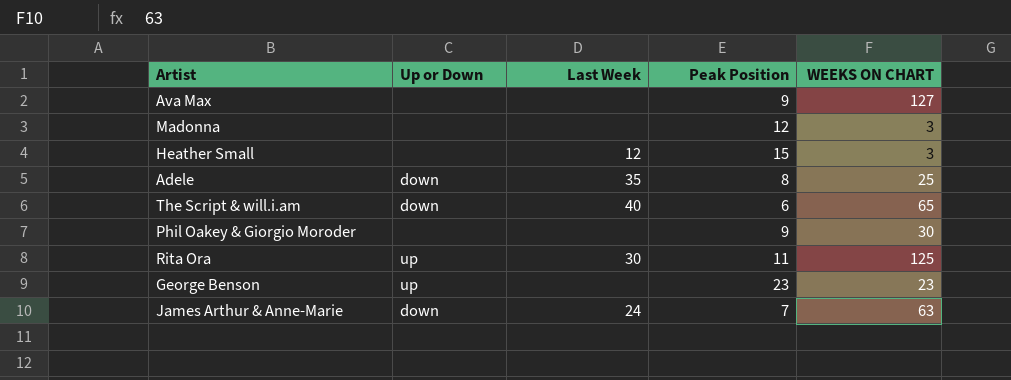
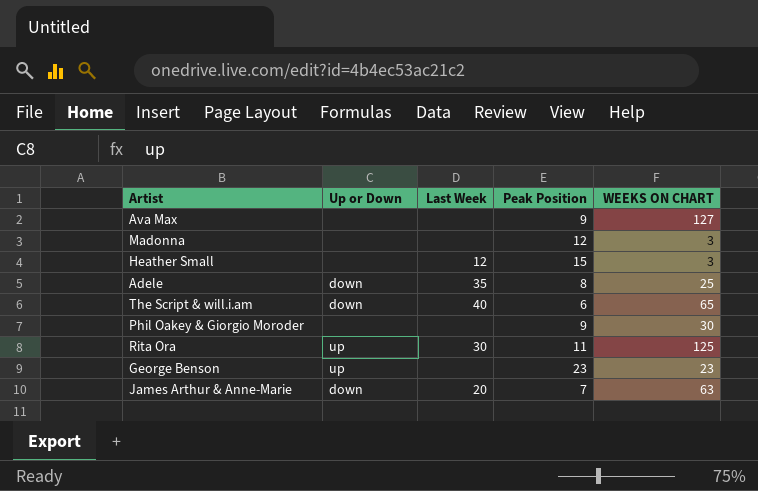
James Arthur & Anne-Marie | Last Week: 24 -> 20

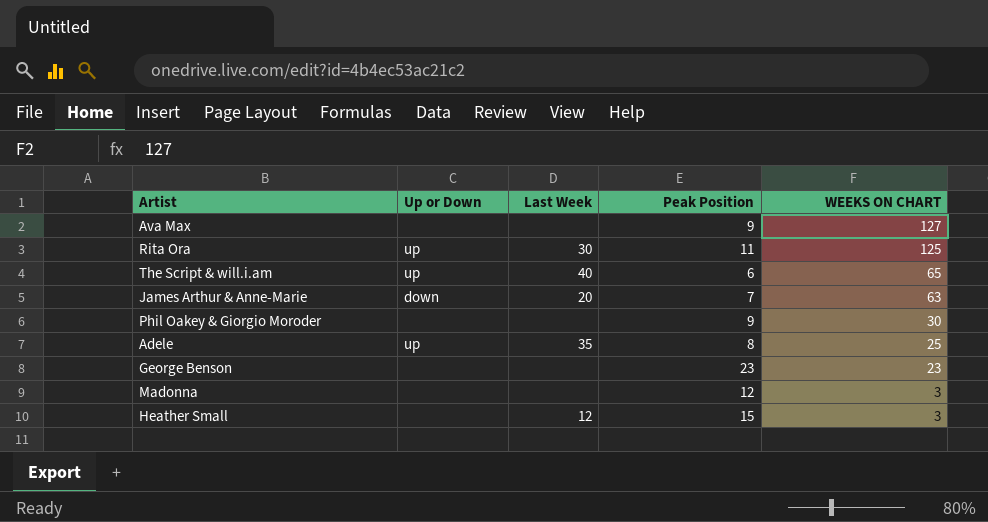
row order: none -> WEEKS ON CHART descending
The Script & will.i.am | Up or Down: down -> up
Adele | Up or Down: down -> up
George Benson | Up or Down: up -> none

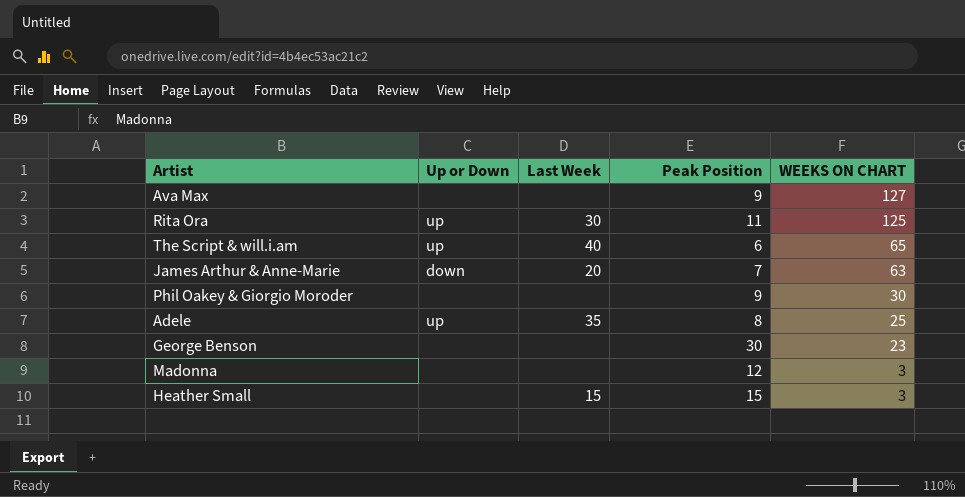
George Benson | Peak Position: 23 -> 30
Heather Small | Last Week: 12 -> 15

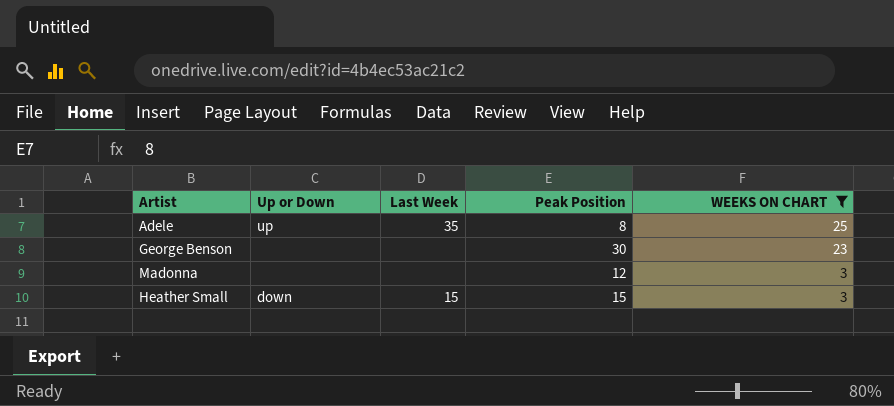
filter: none -> WEEKS ON CHART <= 25
Heather Small | Up or Down: none -> down

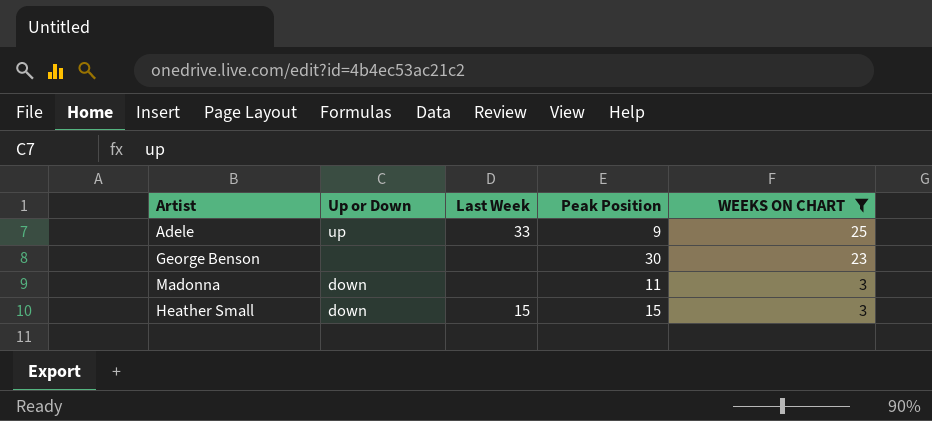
Adele | Last Week: 35 -> 33
Adele | Peak Position: 8 -> 9
Madonna | Up or Down: none -> down
Madonna | Peak Position: 12 -> 11

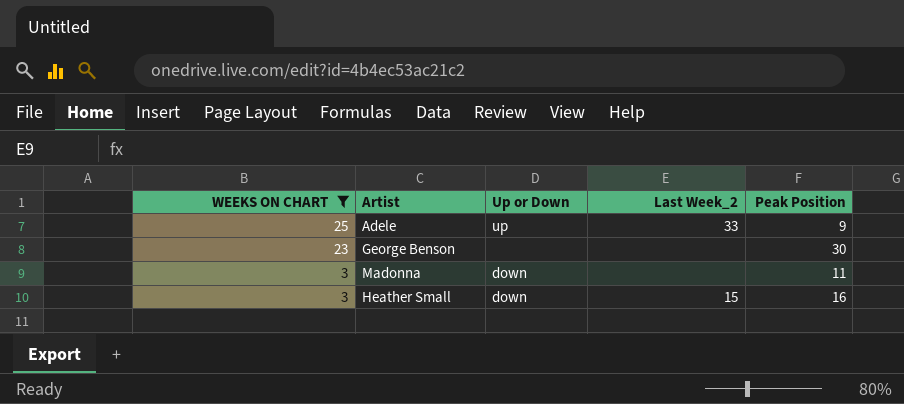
column WEEKS ON CHART | position: 5 -> 1
column name: Last Week -> Last Week_2
Heather Small | Peak Position: 15 -> 16

